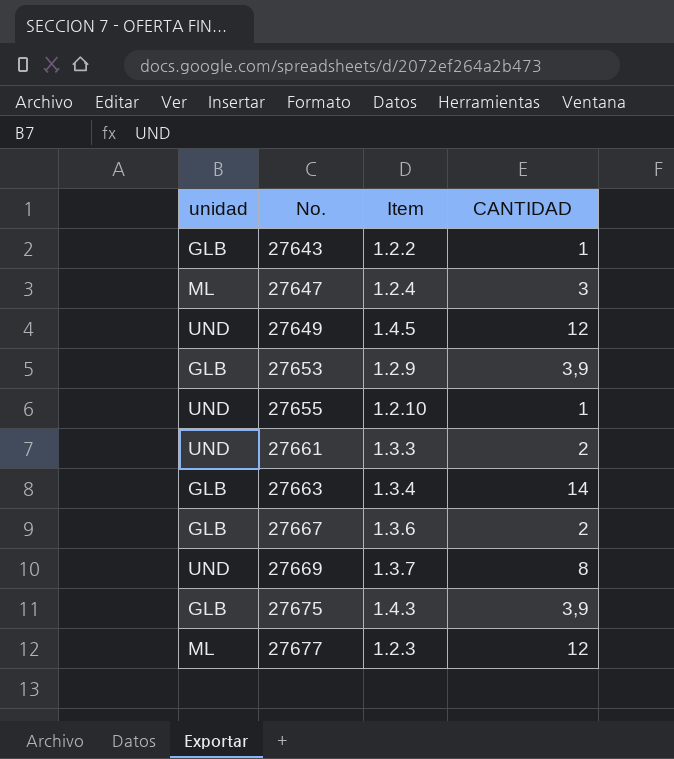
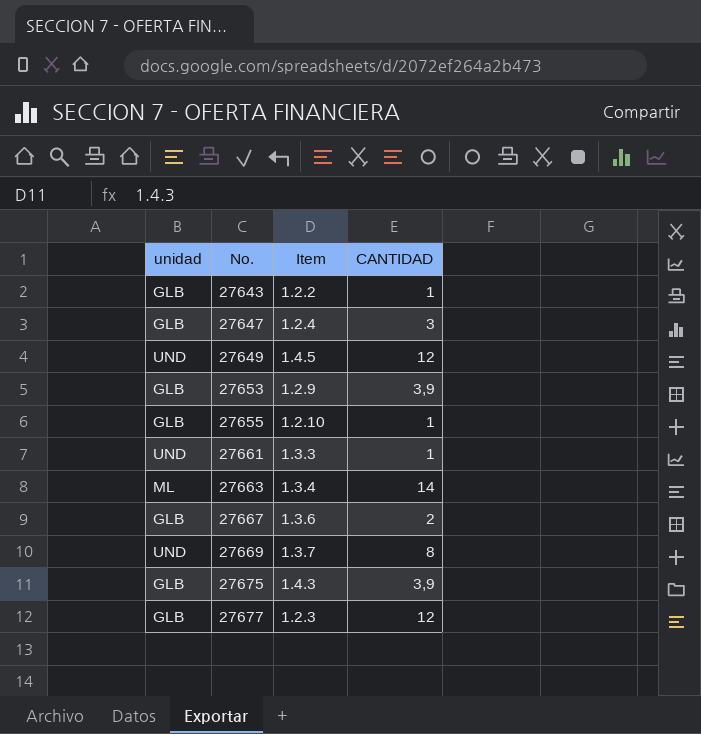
27647 | unidad: ML -> GLB
27655 | unidad: UND -> GLB
27661 | CANTIDAD: 2 -> 1
27663 | unidad: GLB -> ML
27677 | unidad: ML -> GLB

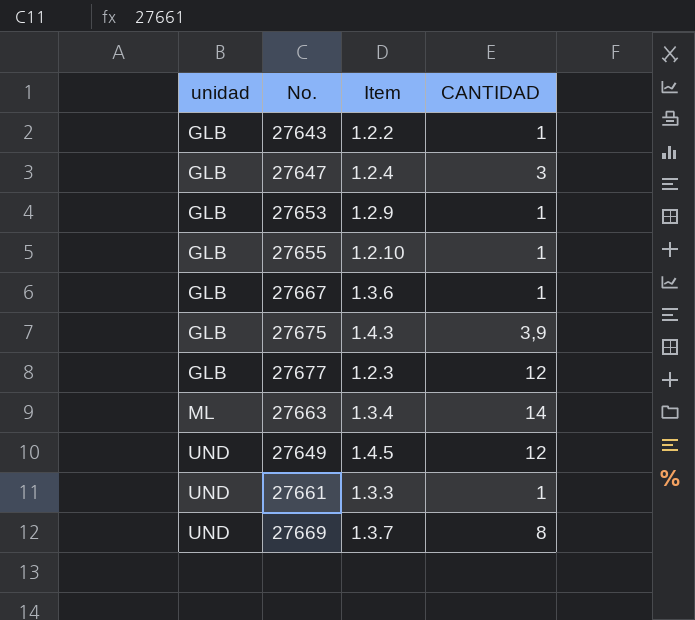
row order: No. ascending -> unidad ascending
27653 | CANTIDAD: 3,9 -> 1
27667 | CANTIDAD: 2 -> 1

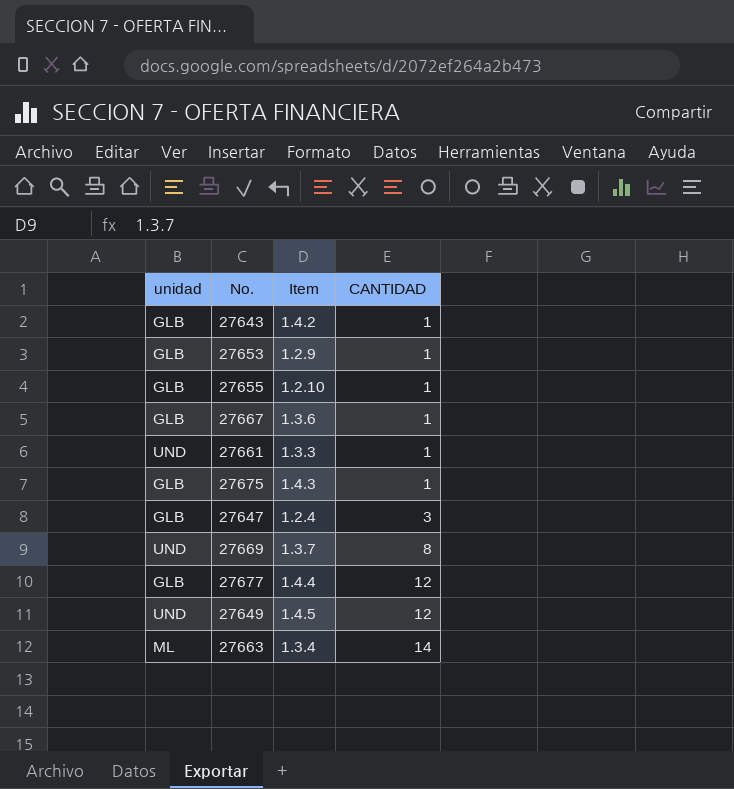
row order: unidad ascending -> CANTIDAD ascending
27643 | Item: 1.2.2 -> 1.4.2
27675 | CANTIDAD: 3,9 -> 1
27677 | Item: 1.2.3 -> 1.4.4

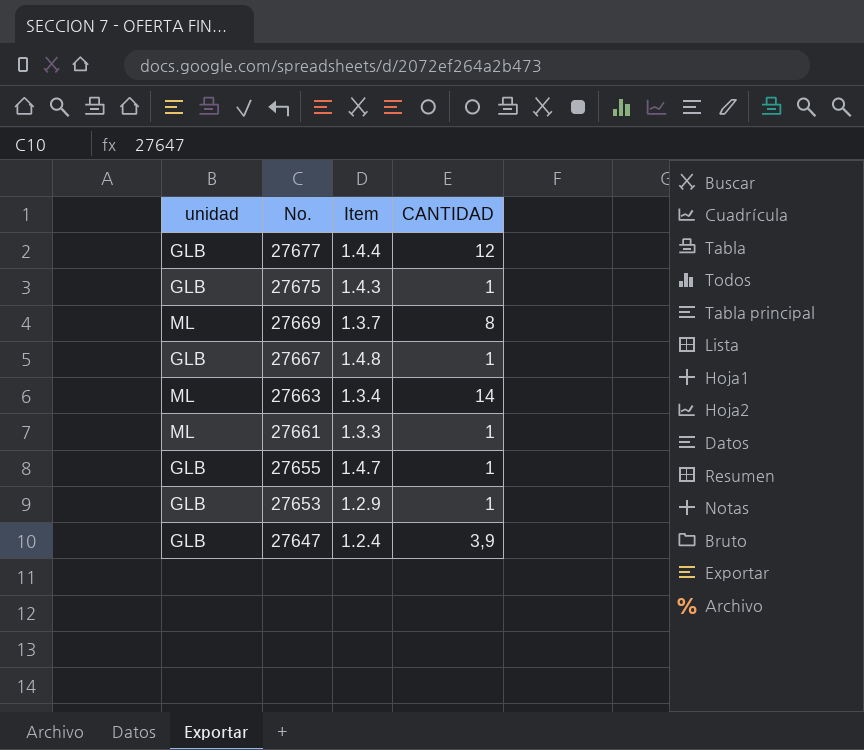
row order: CANTIDAD ascending -> No. descending
row 27643: GLB | 1.4.2 | 1 -> none
row 27649: UND | 1.4.5 | 12 -> none
27669 | unidad: UND -> ML
27667 | Item: 1.3.6 -> 1.4.8
27661 | unidad: UND -> ML
27655 | Item: 1.2.10 -> 1.4.7
27647 | CANTIDAD: 3 -> 3,9

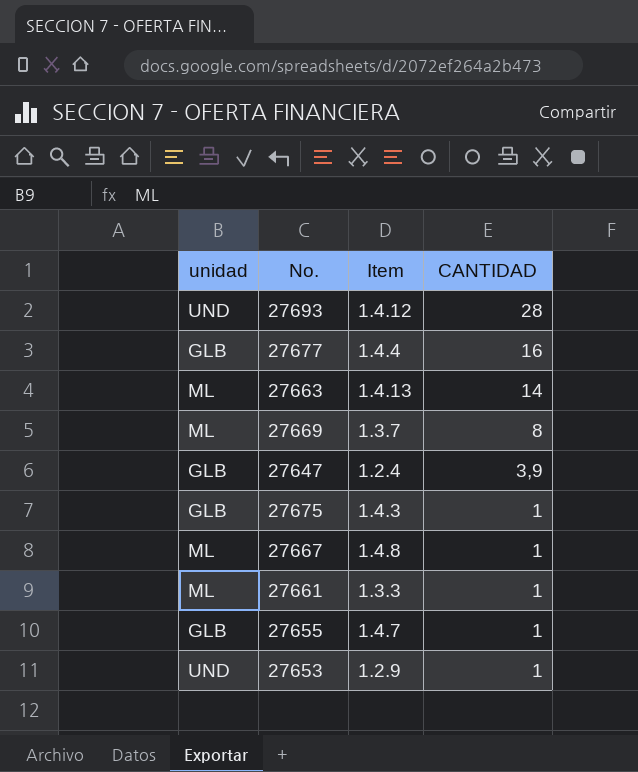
row order: No. descending -> CANTIDAD descending
row 27693: none -> UND | 1.4.12 | 28
27677 | CANTIDAD: 12 -> 16
27663 | Item: 1.3.4 -> 1.4.13
27667 | unidad: GLB -> ML
27653 | unidad: GLB -> UND

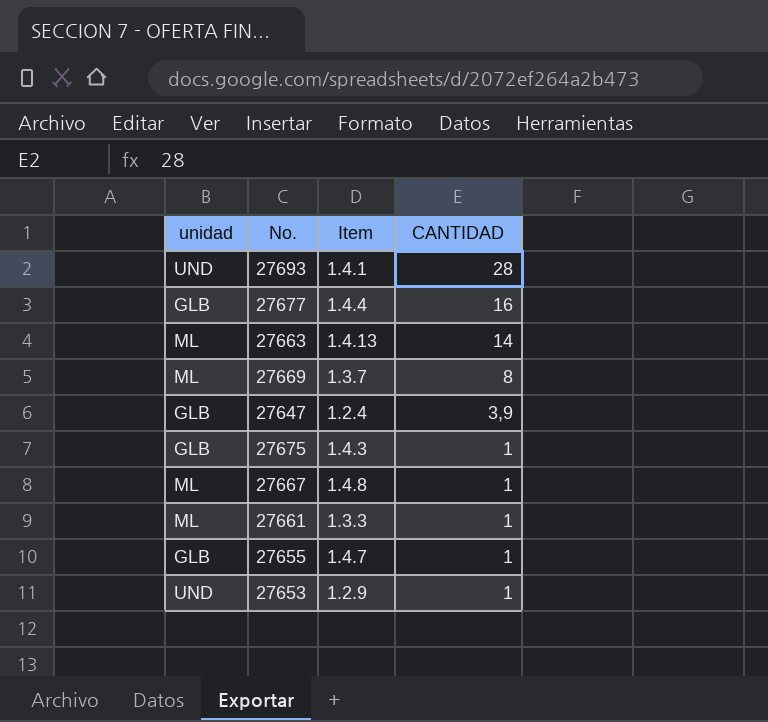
27693 | Item: 1.4.12 -> 1.4.1

